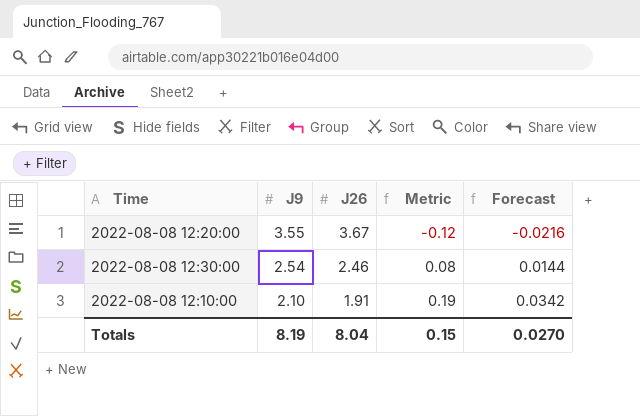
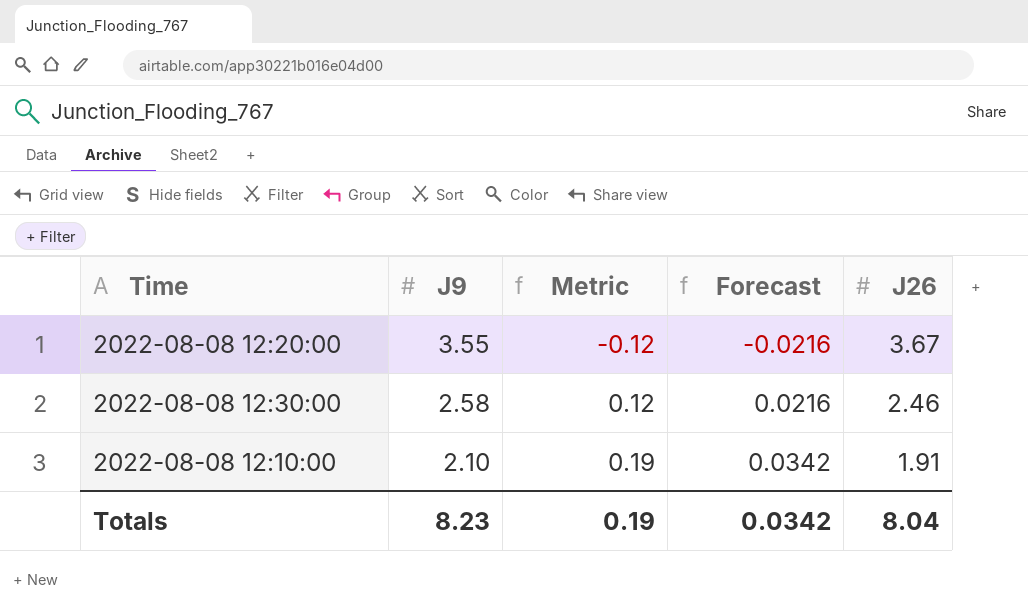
column J26 | position: 3 -> 5
2022-08-08 12:30:00 | J9: 2.54 -> 2.58
2022-08-08 12:30:00 | Metric: 0.08 -> 0.12
2022-08-08 12:30:00 | Forecast: 0.0144 -> 0.0216
Totals | J9: 8.19 -> 8.23
Totals | Metric: 0.15 -> 0.19
Totals | Forecast: 0.0270 -> 0.0342

